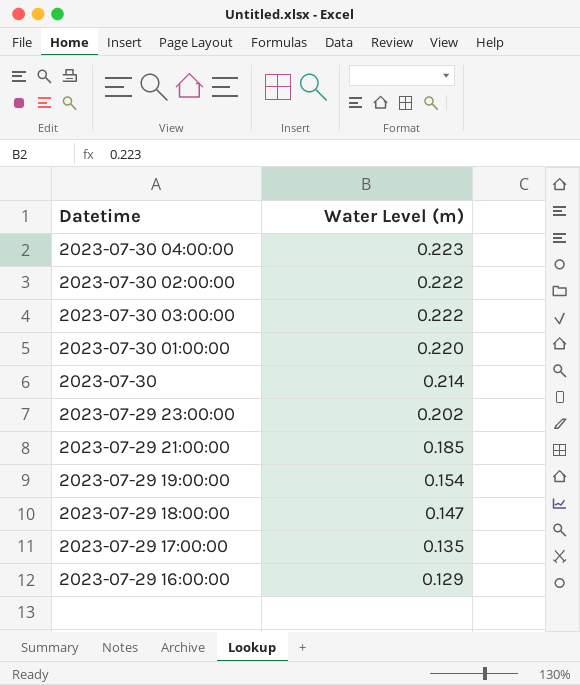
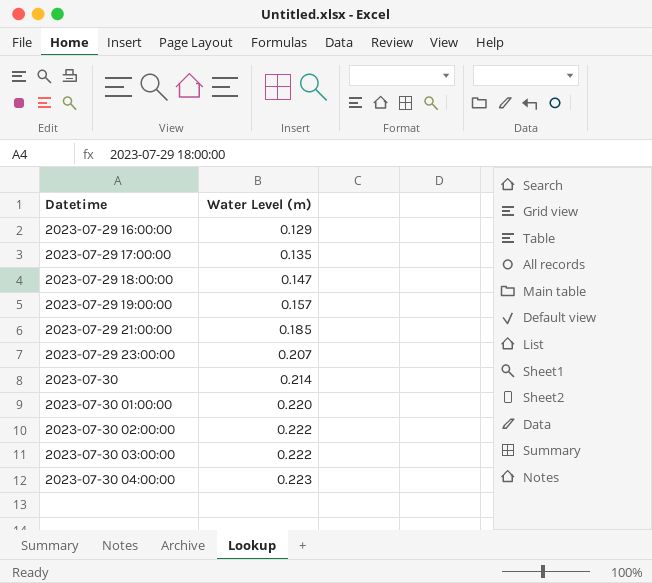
row order: Water Level (m) descending -> Datetime ascending
2023-07-29 19:00:00 | Water Level (m): 0.154 -> 0.157
2023-07-29 23:00:00 | Water Level (m): 0.202 -> 0.207

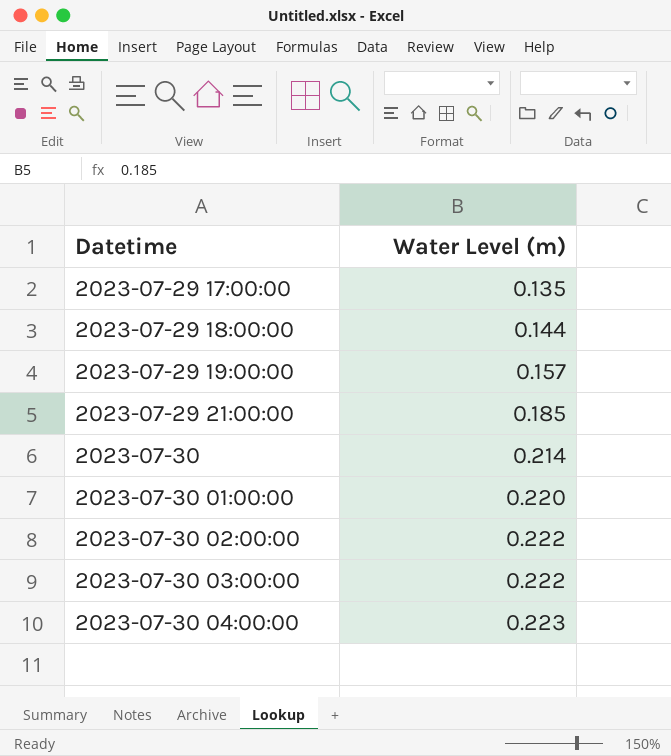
row 2023-07-29 16:00:00: 0.129 -> none
row 2023-07-29 23:00:00: 0.207 -> none
2023-07-29 18:00:00 | Water Level (m): 0.147 -> 0.144

